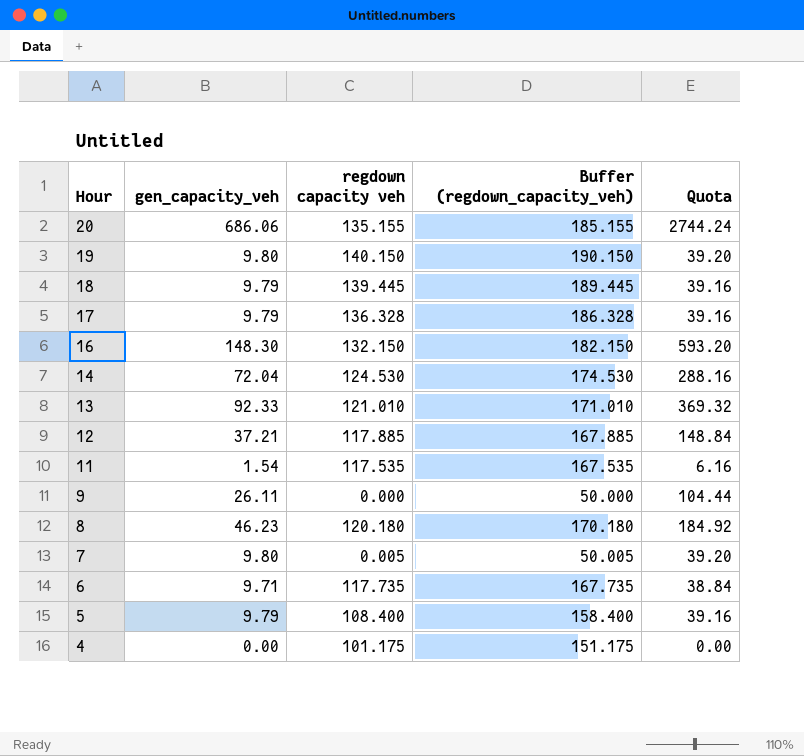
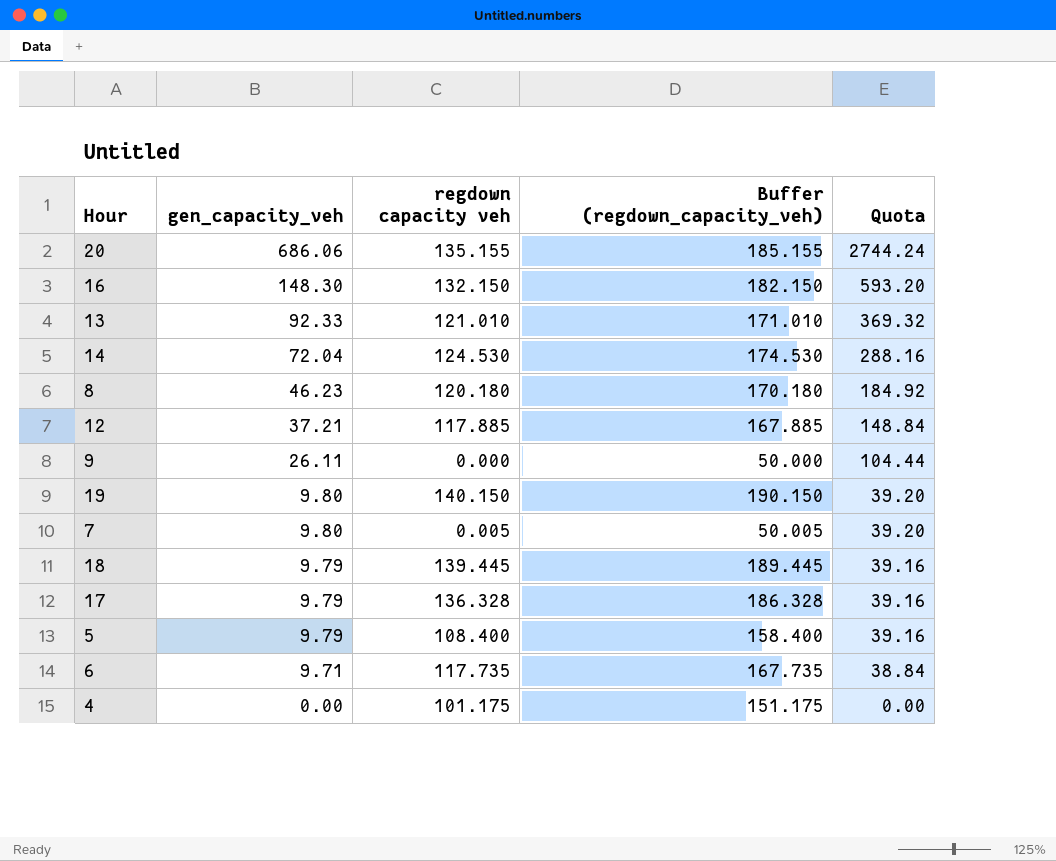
row order: Hour descending -> gen_capacity_veh descending
row 11: 1.54 | 117.535 | 167.535 | 6.16 -> none

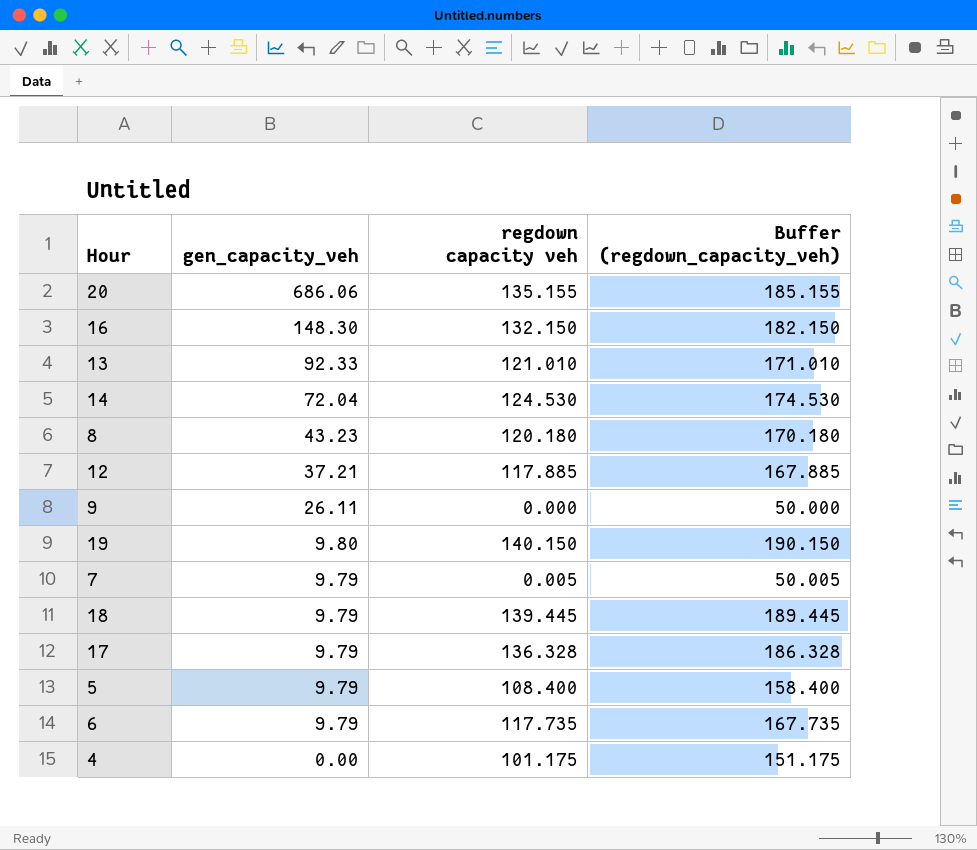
column Quota | formula: [gen_capacity_veh] * 4 -> none
8 | gen_capacity_veh: 46.23 -> 43.23
7 | gen_capacity_veh: 9.80 -> 9.79
6 | gen_capacity_veh: 9.71 -> 9.79

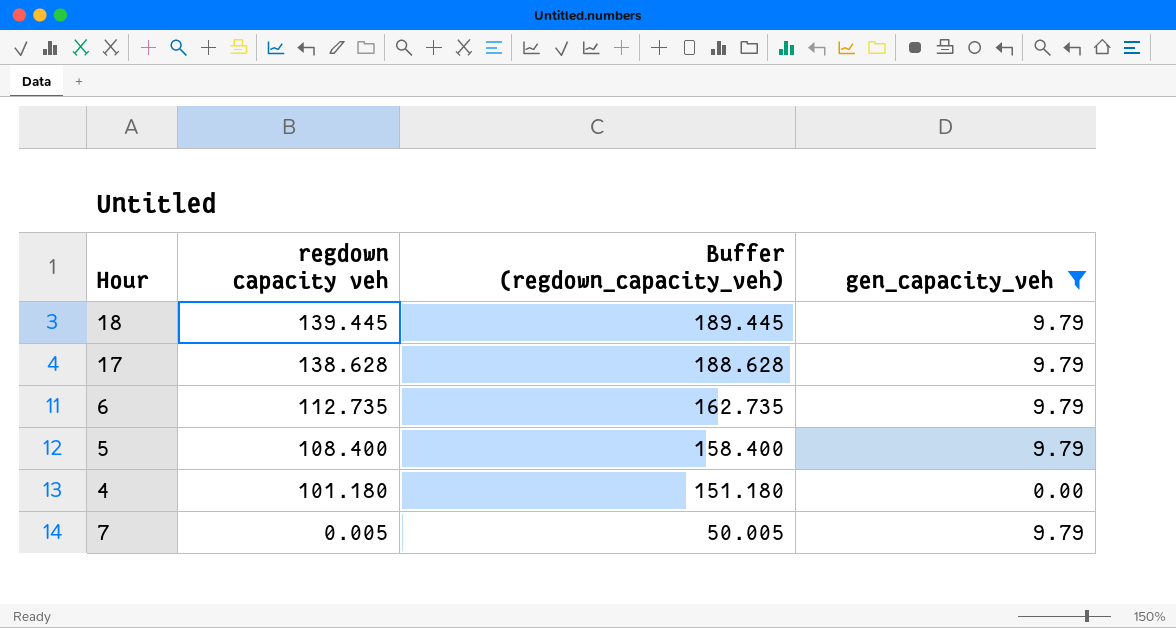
filter: none -> gen_capacity_veh <= 9.79
row order: gen_capacity_veh descending -> regdown capacity veh descending
column gen_capacity_veh | position: 2 -> 4
17 | regdown capacity veh: 136.328 -> 138.628
17 | Buffer (regdown_capacity_veh): 186.328 -> 188.628
6 | regdown capacity veh: 117.735 -> 112.735
6 | Buffer (regdown_capacity_veh): 167.735 -> 162.735
4 | regdown capacity veh: 101.175 -> 101.180
4 | Buffer (regdown_capacity_veh): 151.175 -> 151.180

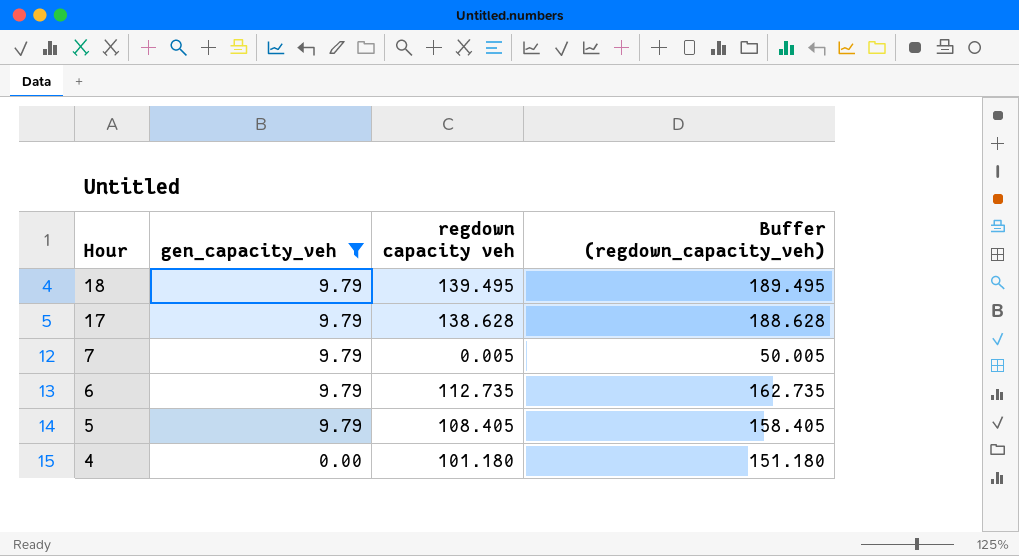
row order: regdown capacity veh descending -> Hour descending
column gen_capacity_veh | position: 4 -> 2
18 | regdown capacity veh: 139.445 -> 139.495
18 | Buffer (regdown_capacity_veh): 189.445 -> 189.495
5 | regdown capacity veh: 108.400 -> 108.405
5 | Buffer (regdown_capacity_veh): 158.400 -> 158.405

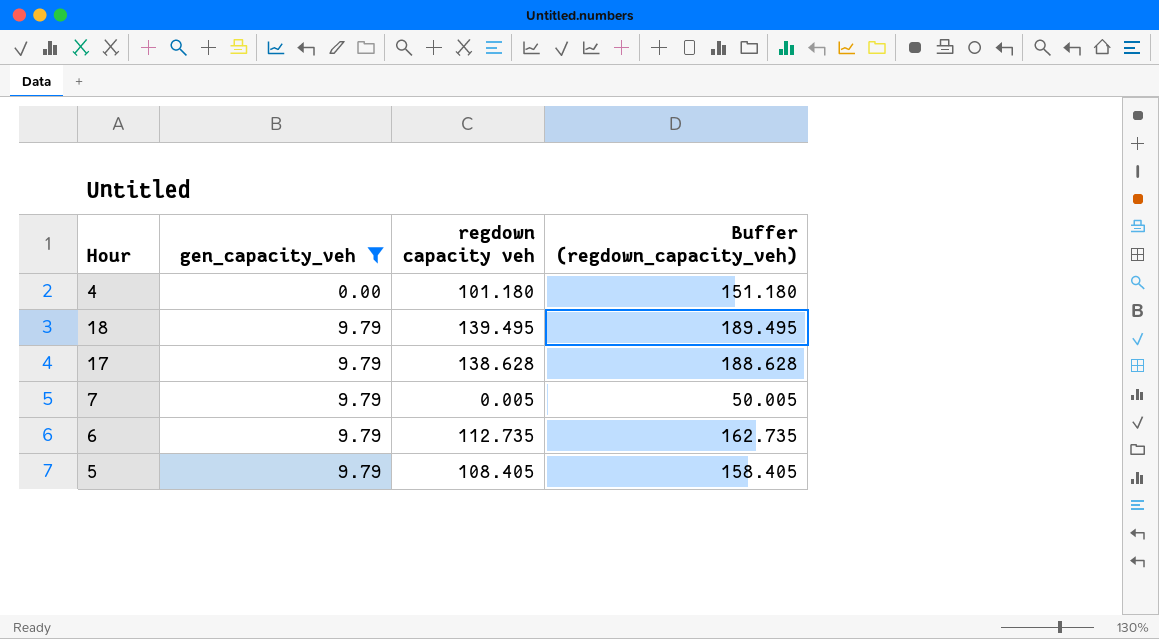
row order: Hour descending -> gen_capacity_veh ascending

